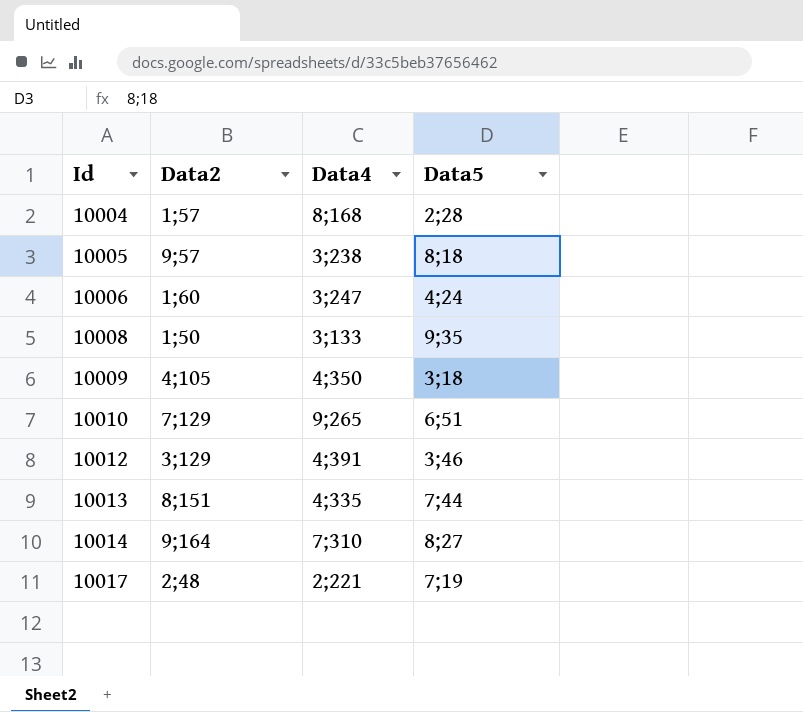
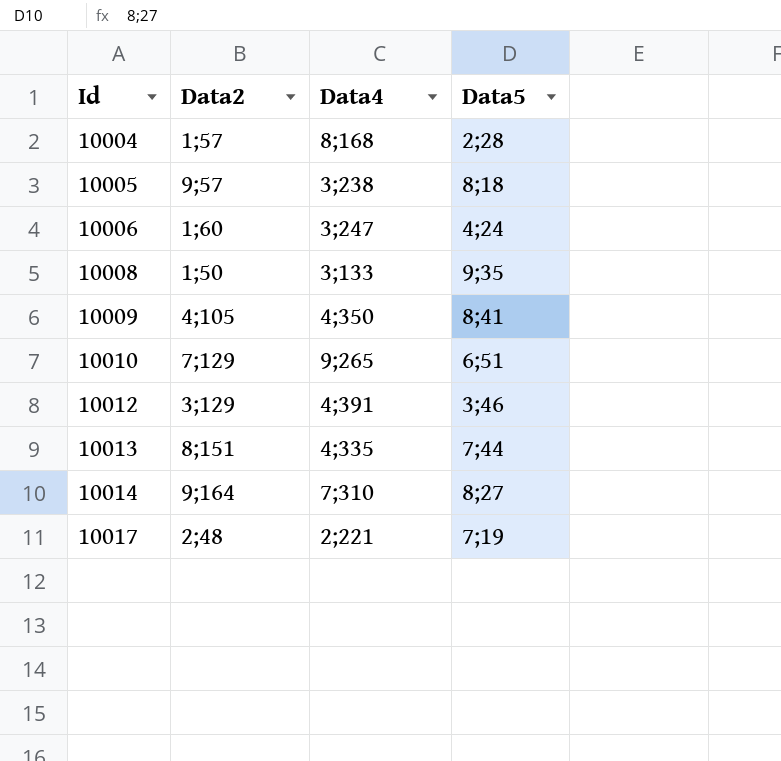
10009 | Data5: 3;18 -> 8;41

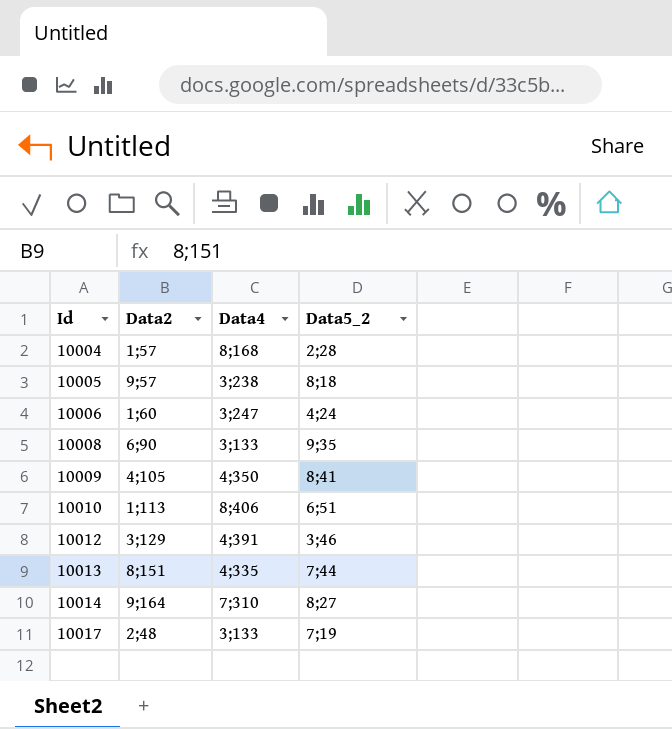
column name: Data5 -> Data5_2
10008 | Data2: 1;50 -> 6;90
10010 | Data2: 7;129 -> 1;113
10010 | Data4: 9;265 -> 8;406
10017 | Data4: 2;221 -> 3;133

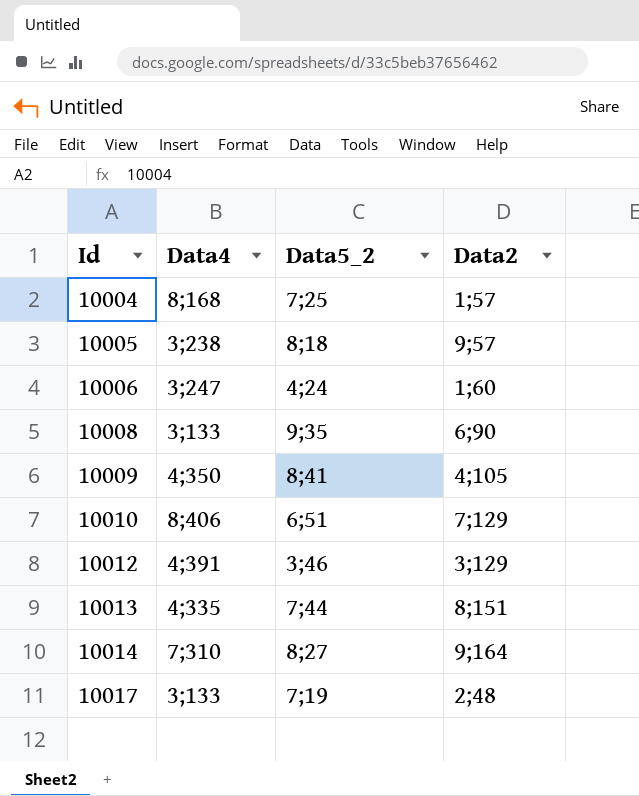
column Data2 | position: 2 -> 4
10004 | Data5_2: 2;28 -> 7;25
10010 | Data2: 1;113 -> 7;129

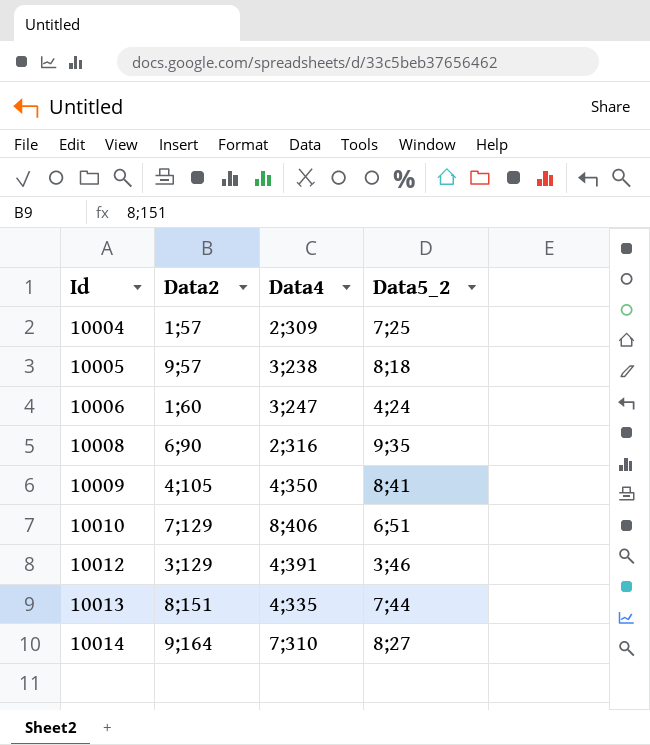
column Data2 | position: 4 -> 2
row 10017: 3;133 | 7;19 | 2;48 -> none
10004 | Data4: 8;168 -> 2;309
10008 | Data4: 3;133 -> 2;316

